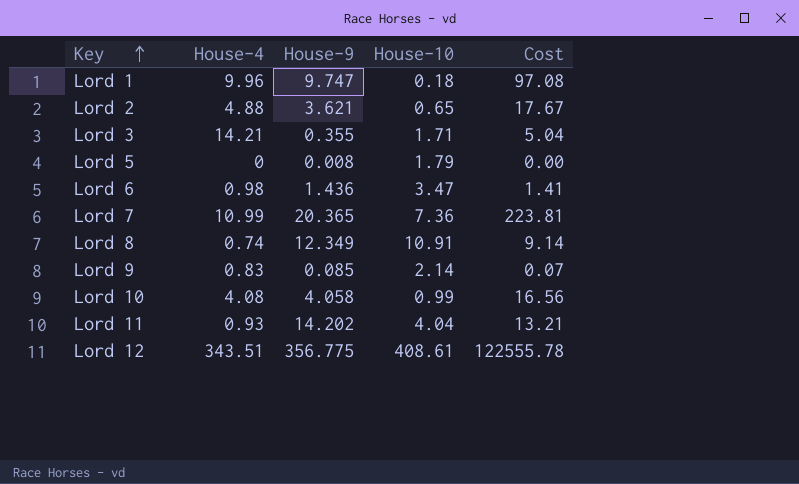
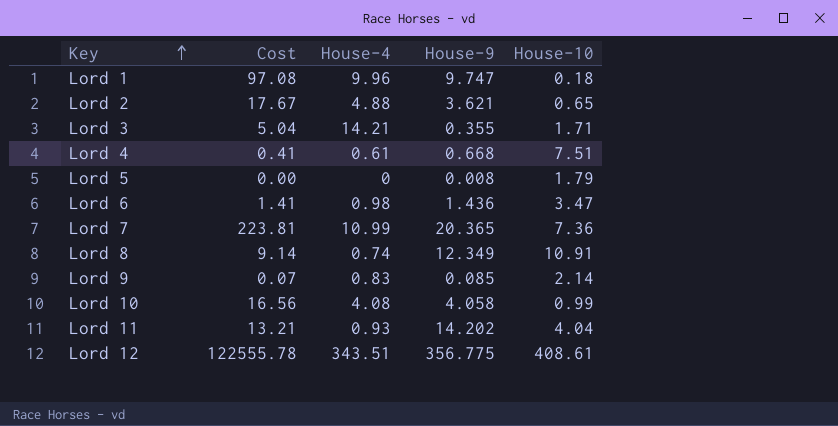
column Cost | position: 5 -> 2
row Lord 4: none -> 0.41 | 0.61 | 0.668 | 7.51

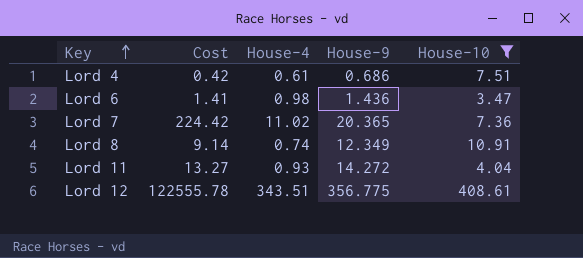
filter: none -> House-10 >= 3.47
Lord 4 | Cost: 0.41 -> 0.42
Lord 4 | House-9: 0.668 -> 0.686
Lord 7 | Cost: 223.81 -> 224.42
Lord 7 | House-4: 10.99 -> 11.02
Lord 11 | Cost: 13.21 -> 13.27
Lord 11 | House-9: 14.202 -> 14.272

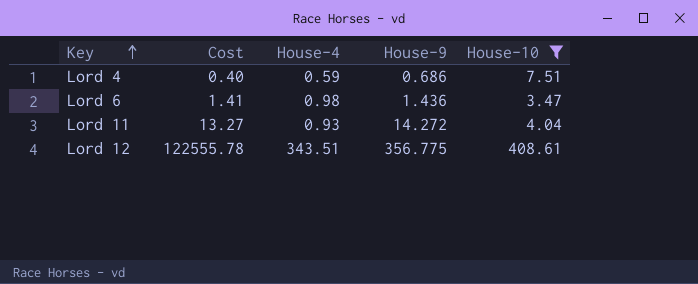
row Lord 7: 224.42 | 11.02 | 20.365 | 7.36 -> none
row Lord 8: 9.14 | 0.74 | 12.349 | 10.91 -> none
Lord 4 | Cost: 0.42 -> 0.40
Lord 4 | House-4: 0.61 -> 0.59

